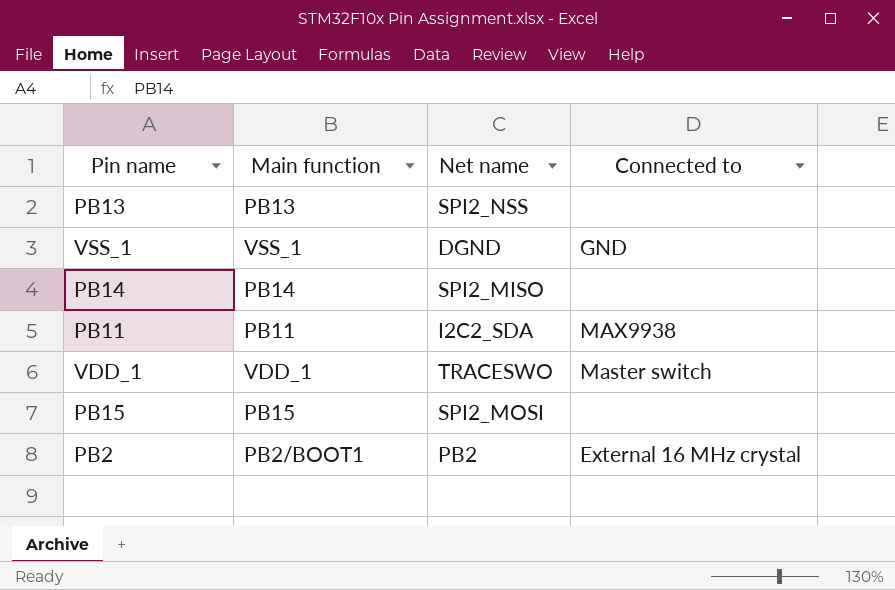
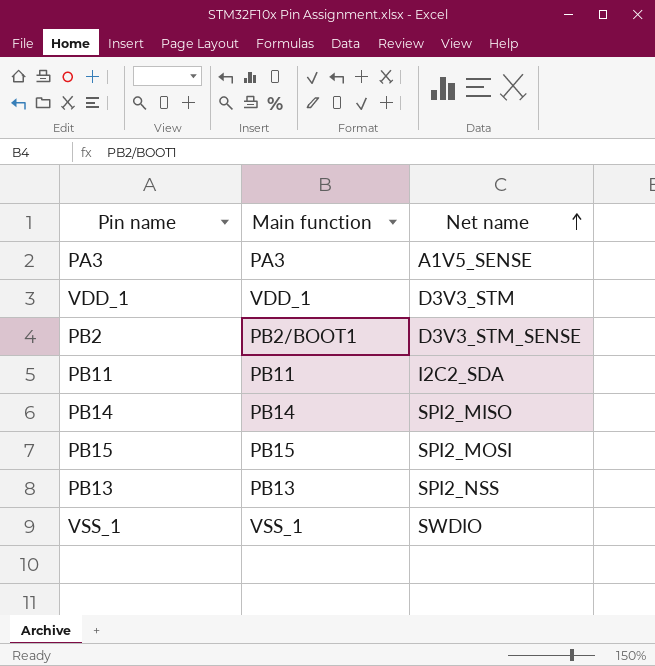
row order: none -> Net name ascending
column Connected to | position: 4 -> none
row PA3: none -> PA3 | A1V5_SENSE
VDD_1 | Net name: TRACESWO -> D3V3_STM
PB2 | Net name: PB2 -> D3V3_STM_SENSE
VSS_1 | Net name: DGND -> SWDIO

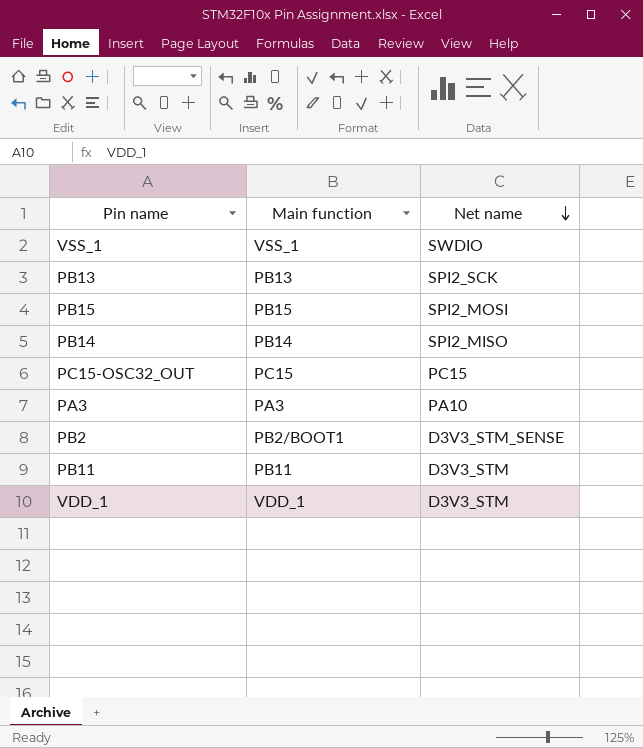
row order: Net name ascending -> Net name descending
PB13 | Net name: SPI2_NSS -> SPI2_SCK
row PC15-OSC32_OUT: none -> PC15 | PC15
PA3 | Net name: A1V5_SENSE -> PA10
PB11 | Net name: I2C2_SDA -> D3V3_STM

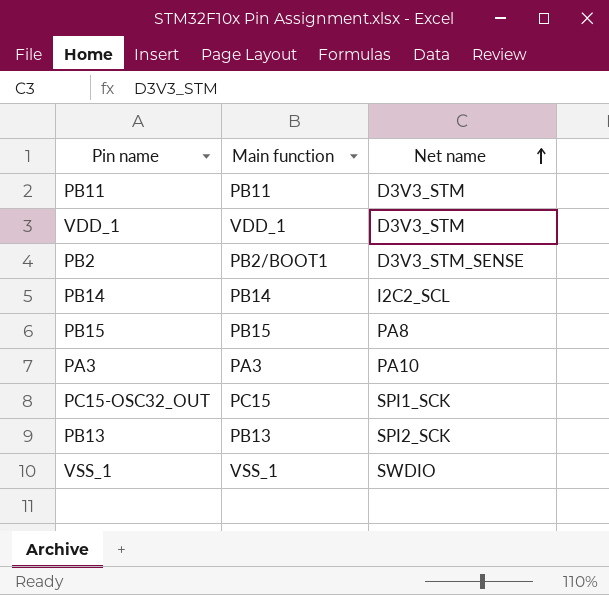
row order: Net name descending -> Net name ascending
PB14 | Net name: SPI2_MISO -> I2C2_SCL
PB15 | Net name: SPI2_MOSI -> PA8
PC15-OSC32_OUT | Net name: PC15 -> SPI1_SCK

